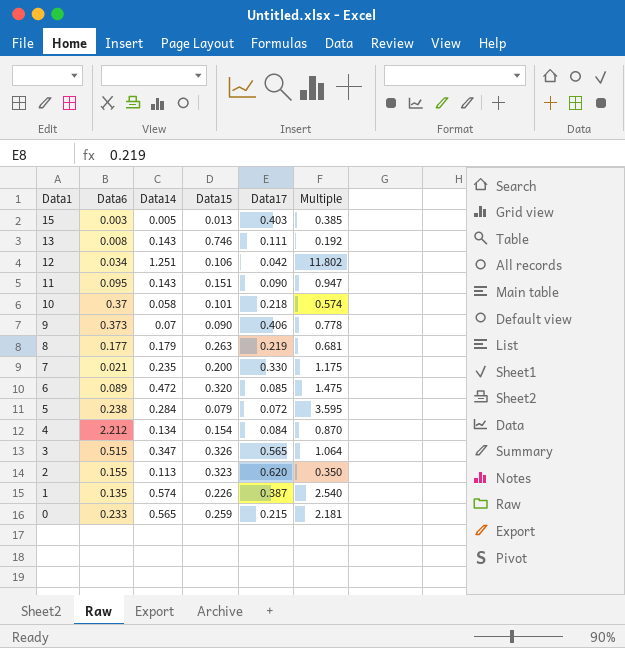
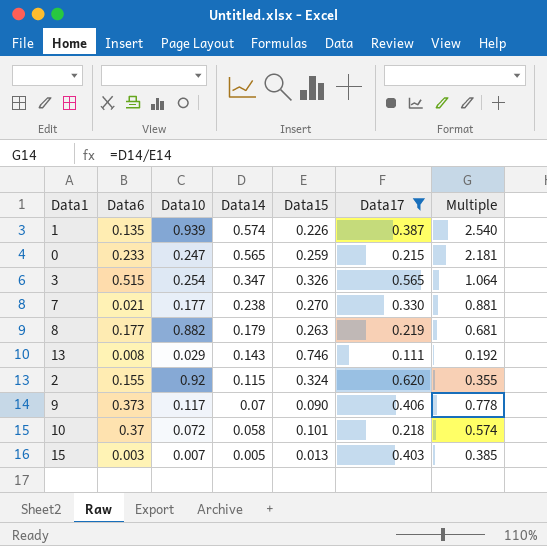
filter: none -> Data17 >= 0.111
row order: Data1 descending -> Data14 descending
column Data10 | position: none -> 3
7 | Data14: 0.235 -> 0.238
7 | Data15: 0.200 -> 0.270
7 | Multiple: 1.175 -> 0.881
2 | Data14: 0.113 -> 0.115
2 | Data15: 0.323 -> 0.324
2 | Multiple: 0.350 -> 0.355

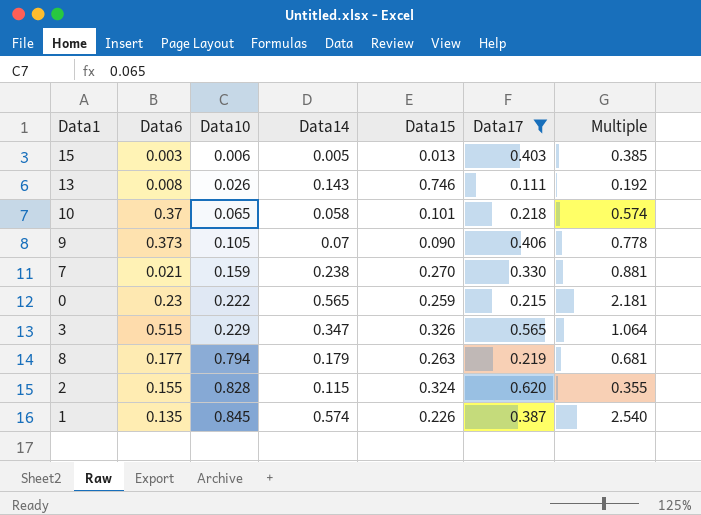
row order: Data14 descending -> Data10 ascending
15 | Data10: 0.007 -> 0.006
13 | Data10: 0.029 -> 0.026
10 | Data10: 0.072 -> 0.065
9 | Data10: 0.117 -> 0.105
7 | Data10: 0.177 -> 0.159
0 | Data6: 0.233 -> 0.23
0 | Data10: 0.247 -> 0.222
3 | Data10: 0.254 -> 0.229
8 | Data10: 0.882 -> 0.794
2 | Data10: 0.92 -> 0.828
1 | Data10: 0.939 -> 0.845

